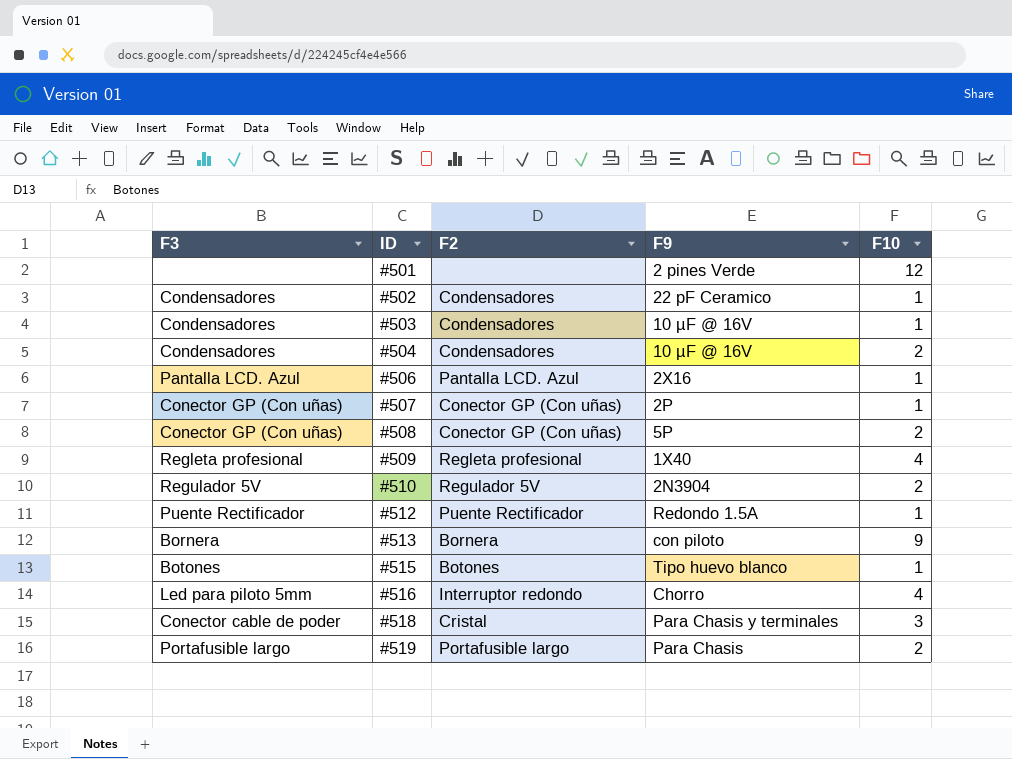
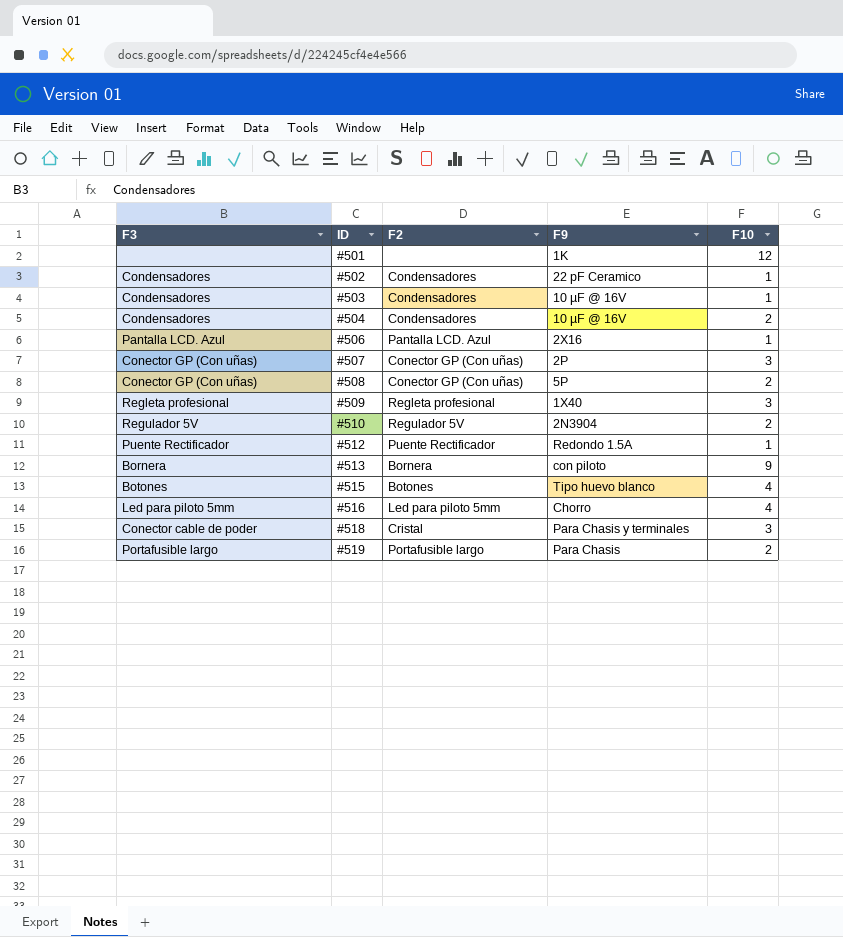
#501 | F9: 2 pines Verde -> 1K
#507 | F10: 1 -> 3
#509 | F10: 4 -> 3
#515 | F10: 1 -> 4
#516 | F2: Interruptor redondo -> Led para piloto 5mm

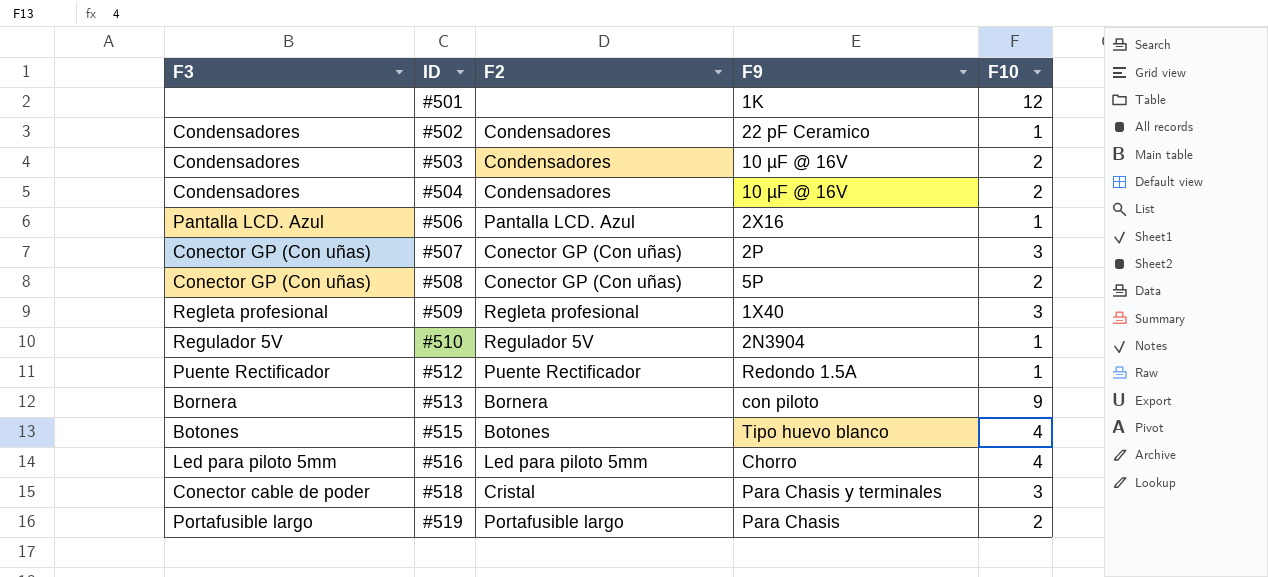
#503 | F10: 1 -> 2
#510 | F10: 2 -> 1

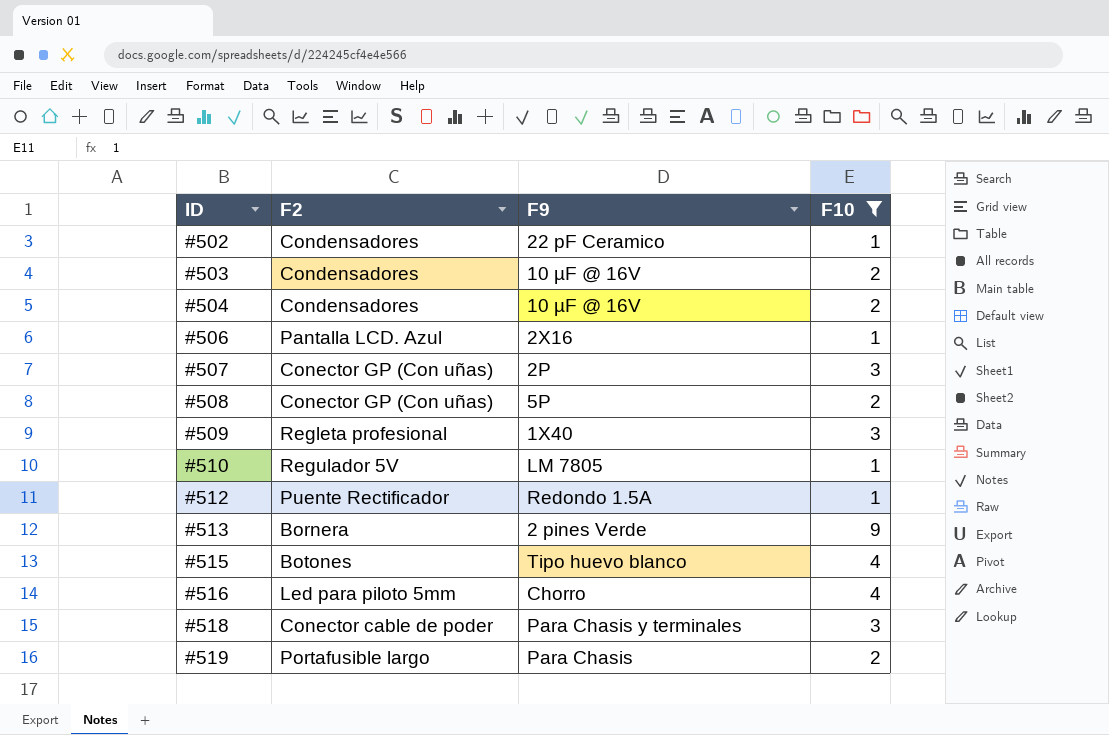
filter: none -> F10 != 12
column F3 | position: 1 -> none
#510 | F9: 2N3904 -> LM 7805
#513 | F9: con piloto -> 2 pines Verde
#518 | F2: Cristal -> Conector cable de poder

